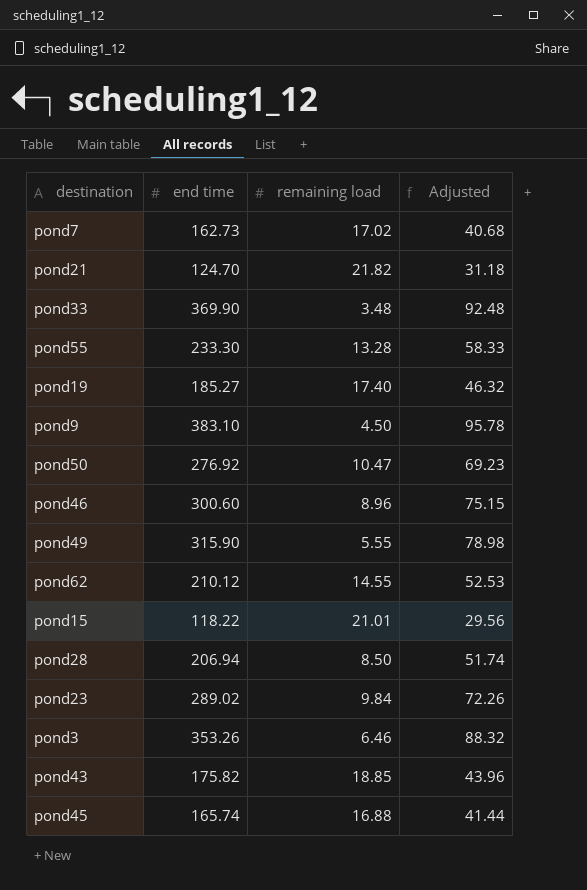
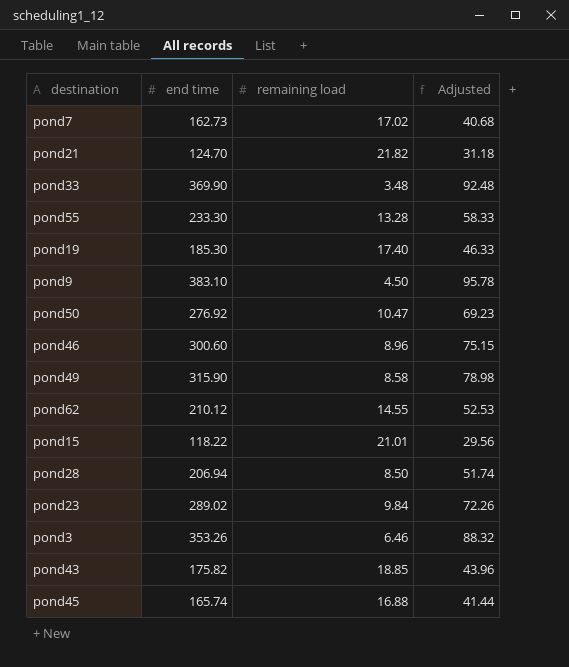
pond19 | end time: 185.27 -> 185.30
pond19 | Adjusted: 46.32 -> 46.33
pond49 | remaining load: 5.55 -> 8.58

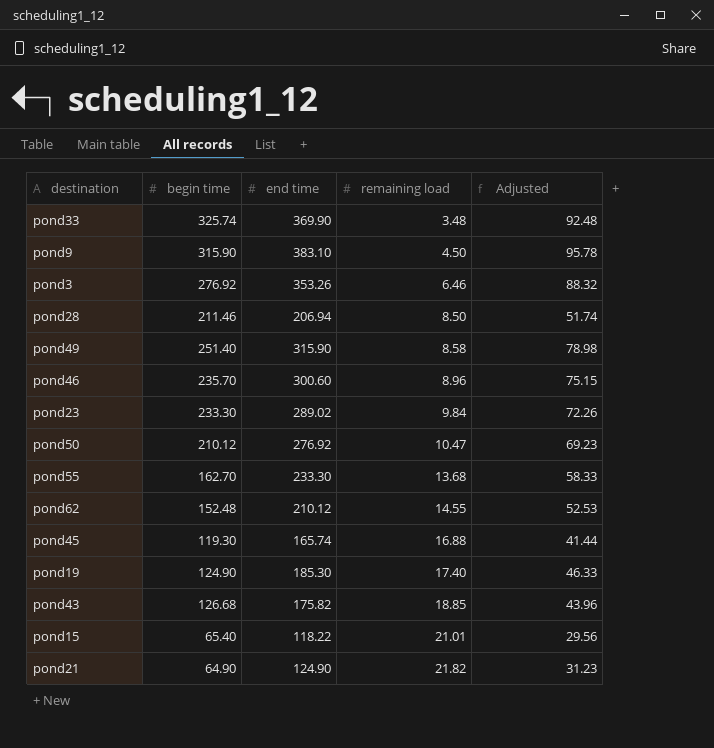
row order: none -> remaining load ascending
column begin time | position: none -> 2
row pond7: 162.73 | 17.02 | 40.68 -> none
pond55 | remaining load: 13.28 -> 13.68
pond21 | end time: 124.70 -> 124.90
pond21 | Adjusted: 31.18 -> 31.23

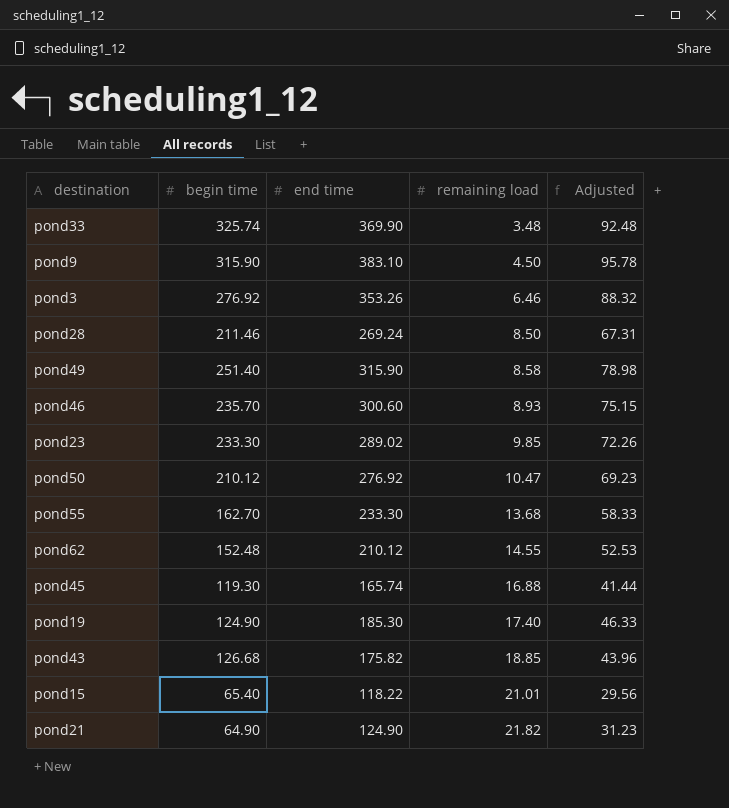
pond28 | end time: 206.94 -> 269.24
pond28 | Adjusted: 51.74 -> 67.31
pond46 | remaining load: 8.96 -> 8.93
pond23 | remaining load: 9.84 -> 9.85

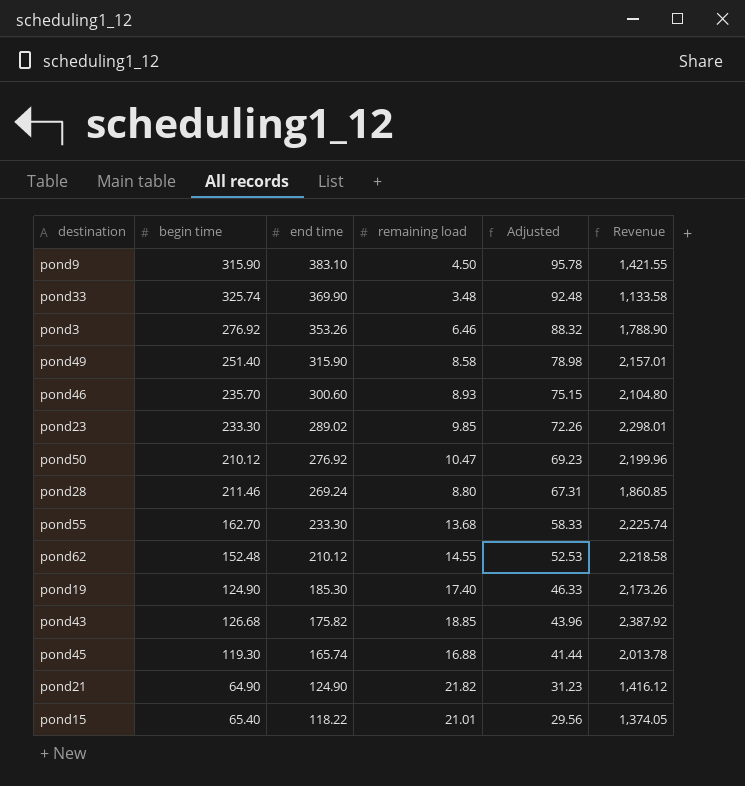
row order: remaining load ascending -> end time descending
column Revenue | formula: none -> [begin time] * [remaining load]
pond28 | remaining load: 8.50 -> 8.80

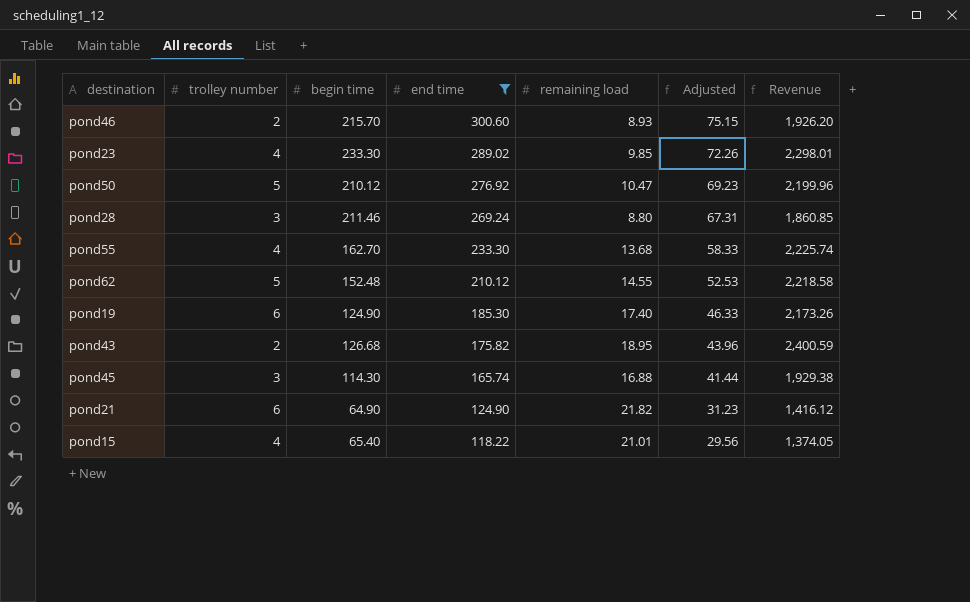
filter: none -> end time <= 300.60
column trolley number | position: none -> 2
pond46 | begin time: 235.70 -> 215.70
pond46 | Revenue: 2,104.80 -> 1,926.20
pond43 | remaining load: 18.85 -> 18.95
pond43 | Revenue: 2,387.92 -> 2,400.59
pond45 | begin time: 119.30 -> 114.30
pond45 | Revenue: 2,013.78 -> 1,929.38

